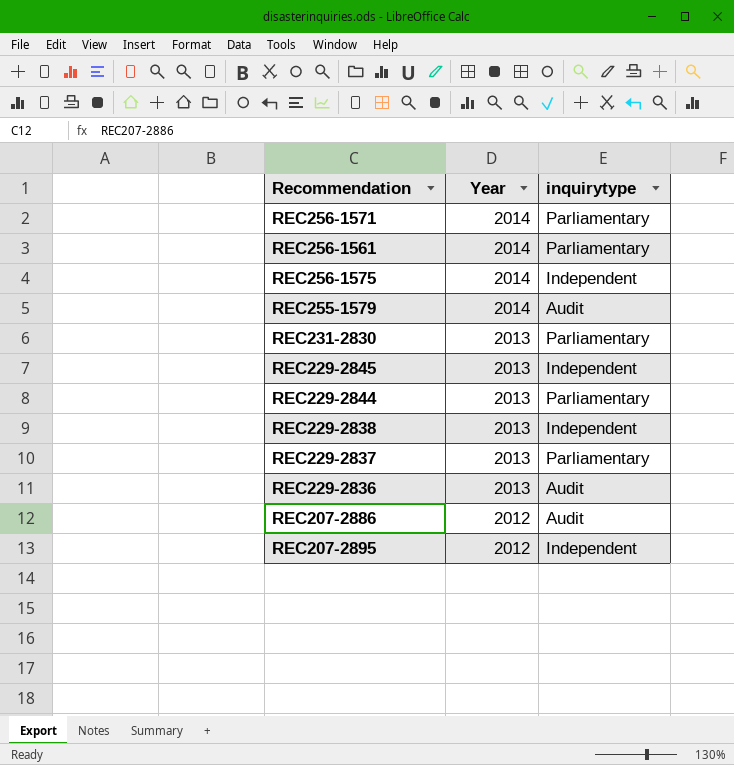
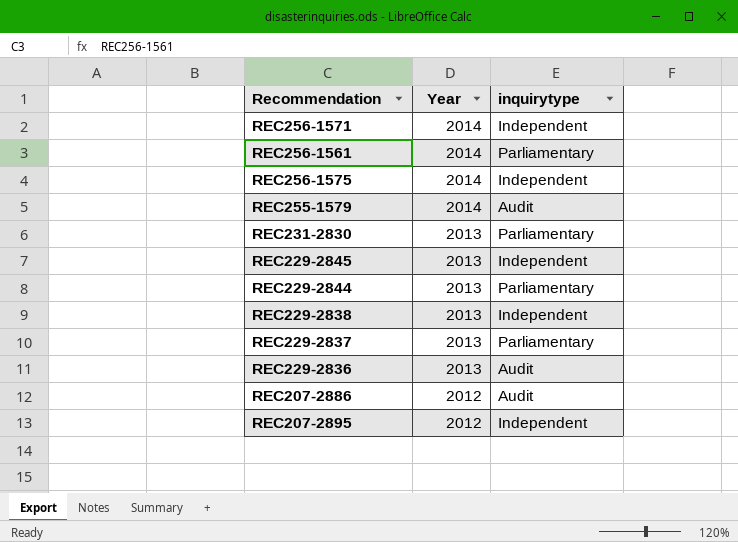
REC256-1571 | inquirytype: Parliamentary -> Independent

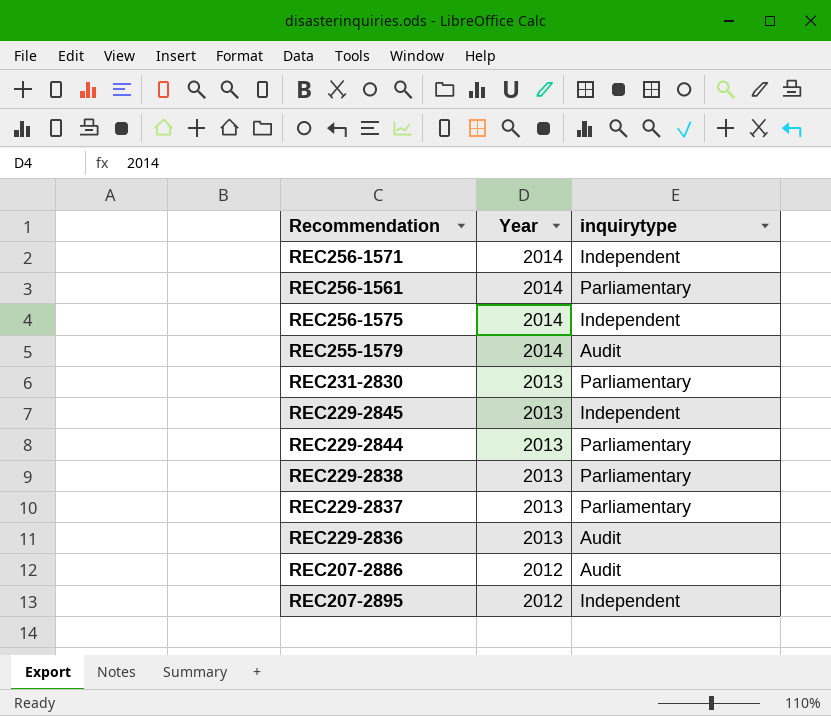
REC229-2838 | inquirytype: Independent -> Parliamentary

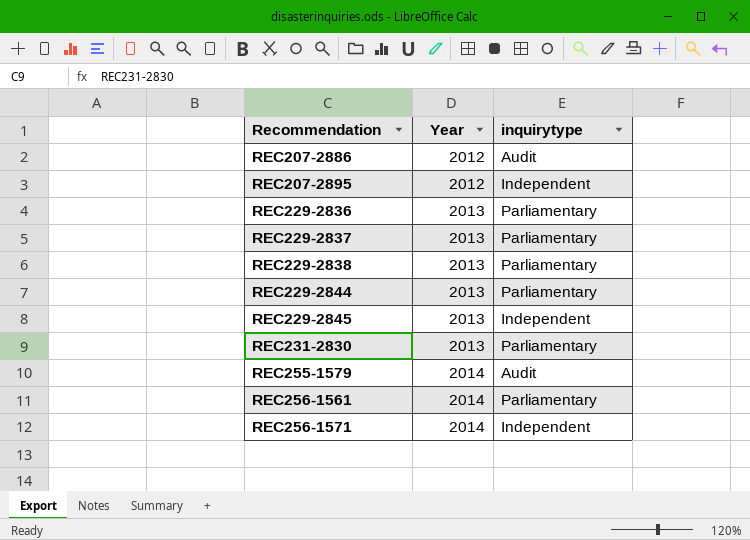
row order: Year descending -> Recommendation ascending
row REC256-1575: 2014 | Independent -> none
REC229-2836 | inquirytype: Audit -> Parliamentary

